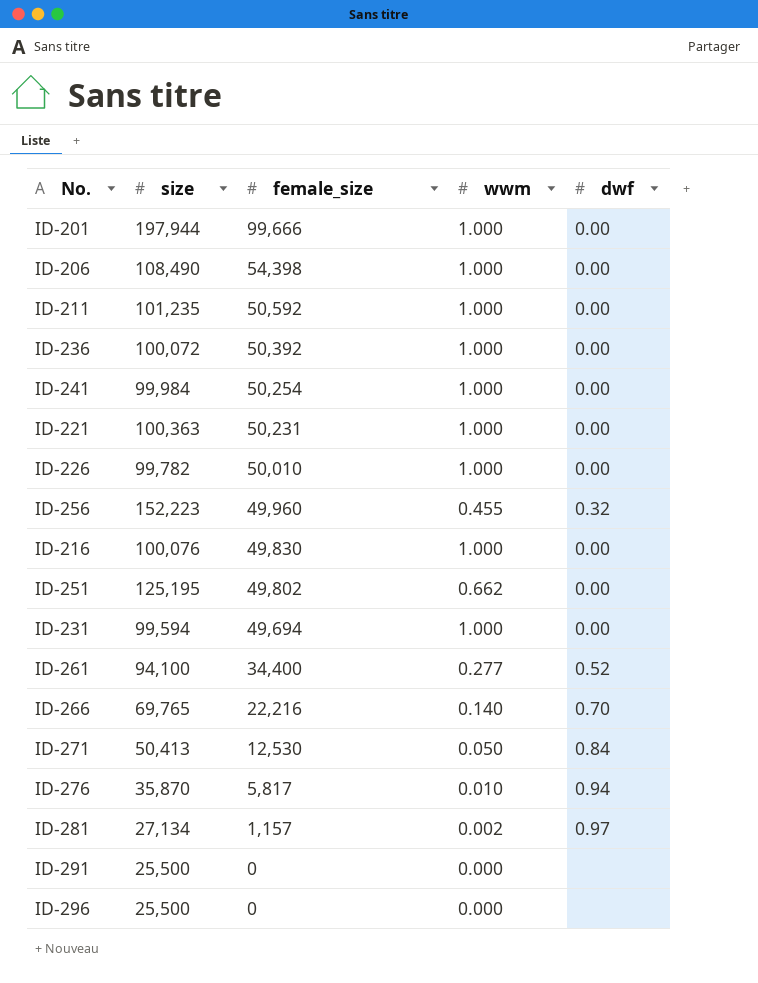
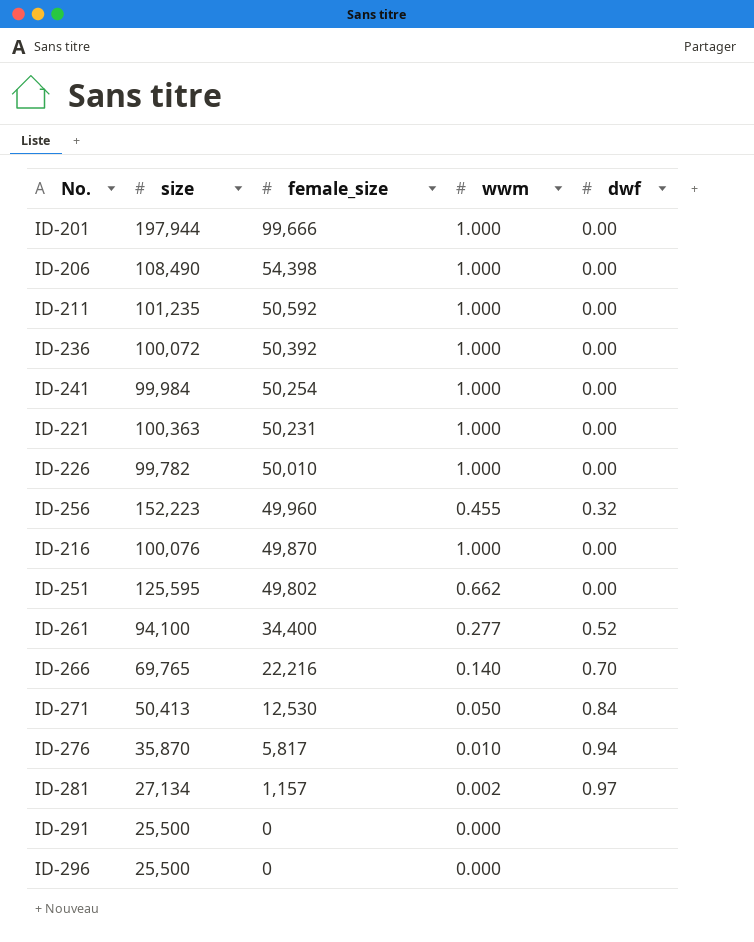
row ID-231: 99,594 | 49,694 | 1.000 | 0.00 -> none
ID-216 | female_size: 49,830 -> 49,870
ID-251 | size: 125,195 -> 125,595

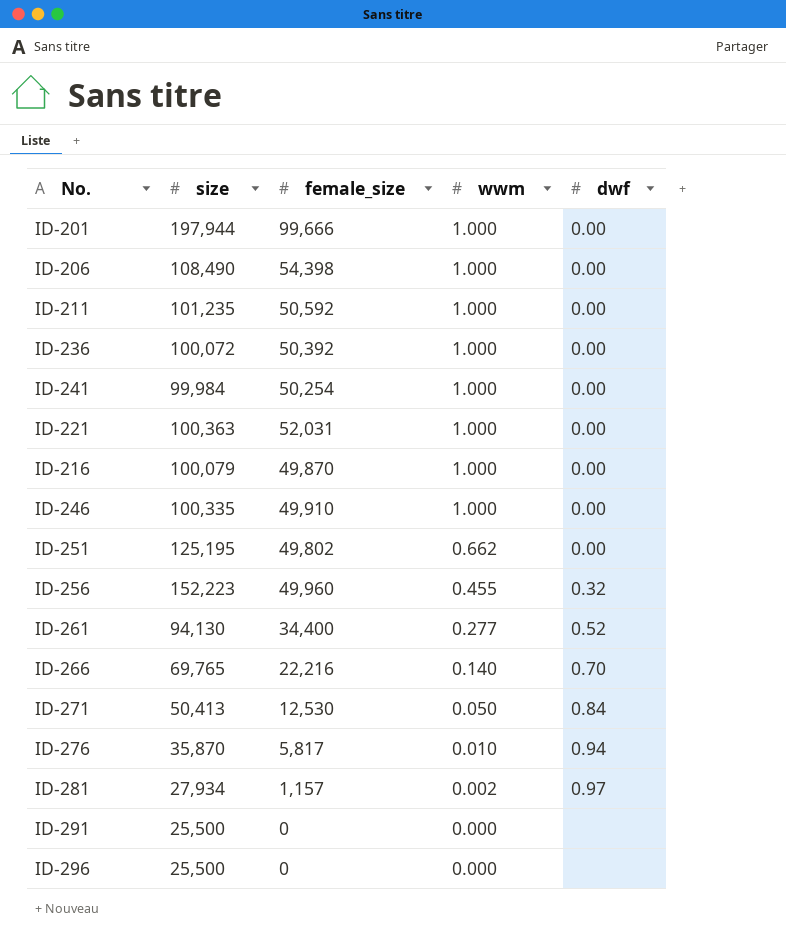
row order: female_size descending -> wwm descending
row ID-226: 99,782 | 50,010 | 1.000 | 0.00 -> none
ID-221 | female_size: 50,231 -> 52,031
ID-216 | size: 100,076 -> 100,079
row ID-246: none -> 100,335 | 49,910 | 1.000 | 0.00
ID-251 | size: 125,595 -> 125,195
ID-261 | size: 94,100 -> 94,130
ID-281 | size: 27,134 -> 27,934

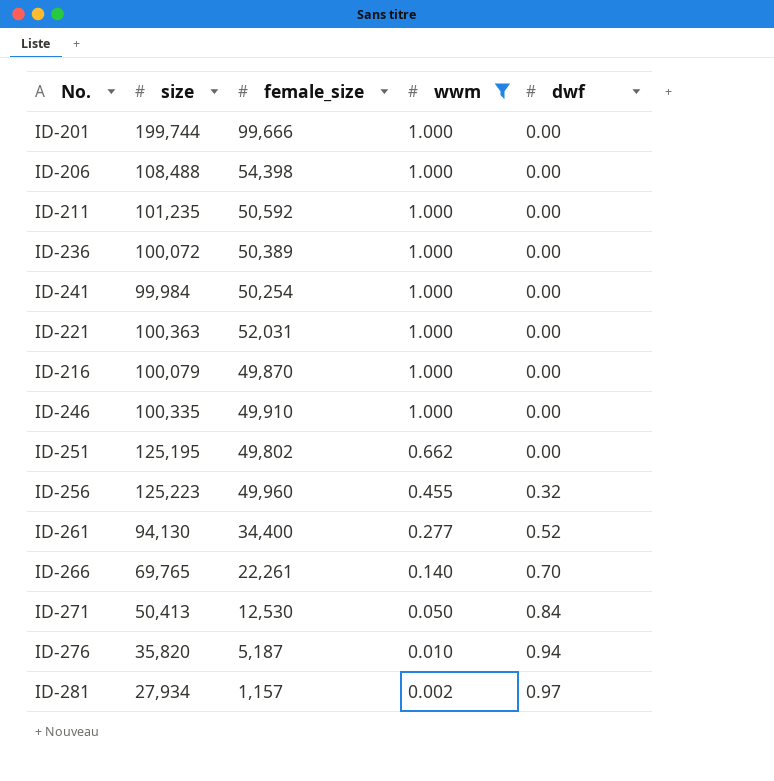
filter: none -> wwm != 0.000
ID-201 | size: 197,944 -> 199,744
ID-206 | size: 108,490 -> 108,488
ID-236 | female_size: 50,392 -> 50,389
ID-256 | size: 152,223 -> 125,223
ID-266 | female_size: 22,216 -> 22,261
ID-276 | size: 35,870 -> 35,820
ID-276 | female_size: 5,817 -> 5,187

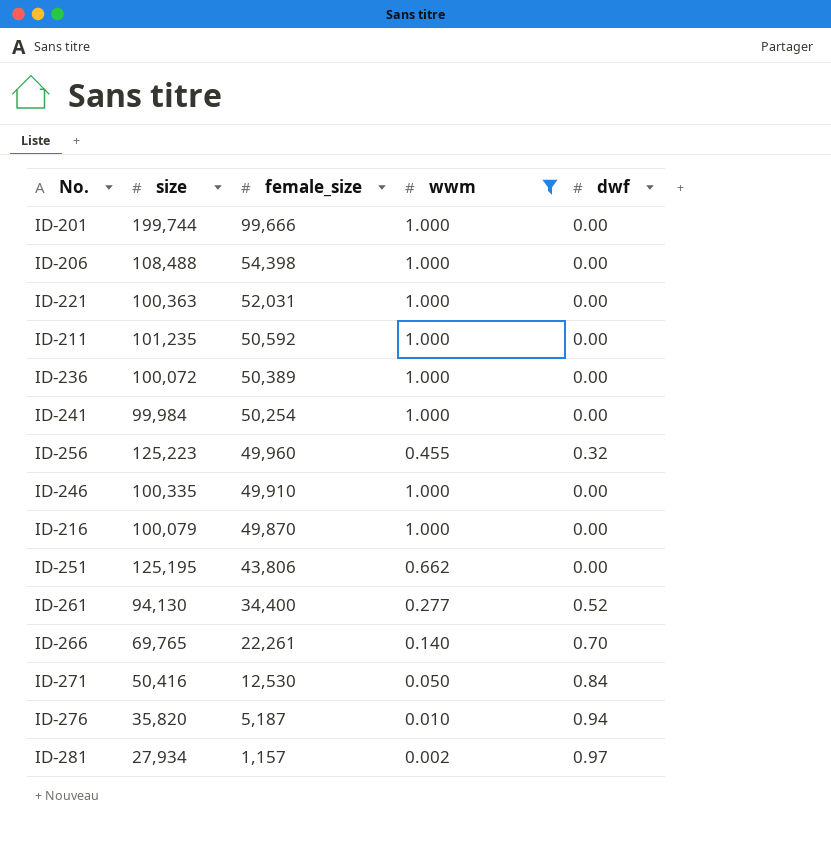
row order: wwm descending -> female_size descending
ID-251 | female_size: 49,802 -> 43,806
ID-271 | size: 50,413 -> 50,416

